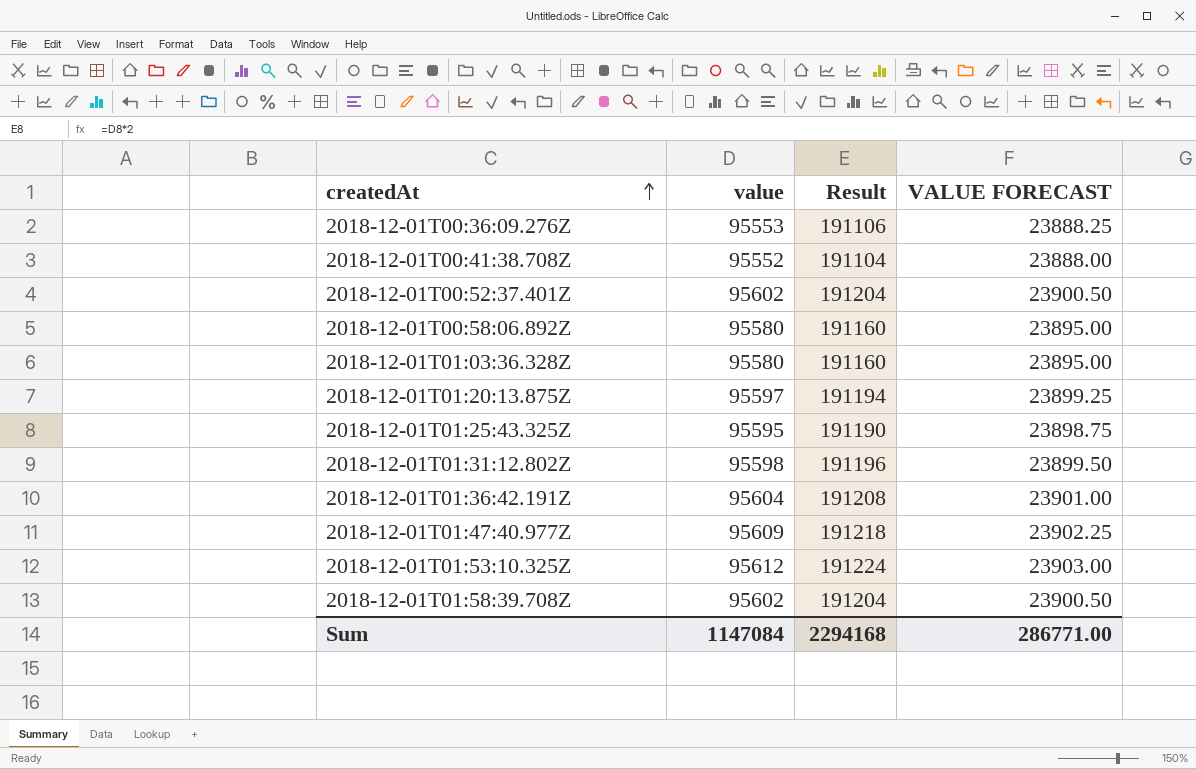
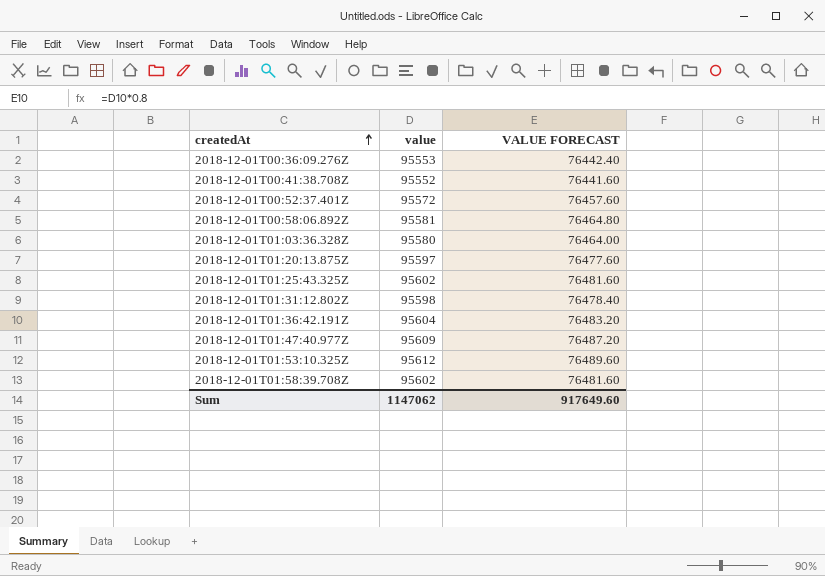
column Result | formula: [value] * 2 -> none
column VALUE FORECAST | formula: [value] * 0.25 -> [value] * 0.8
2018-12-01T00:52:37.401Z | value: 95602 -> 95572
2018-12-01T00:58:06.892Z | value: 95580 -> 95581
2018-12-01T01:25:43.325Z | value: 95595 -> 95602
Sum | value: 1147084 -> 1147062
Sum | VALUE FORECAST: 286771.00 -> 917649.60

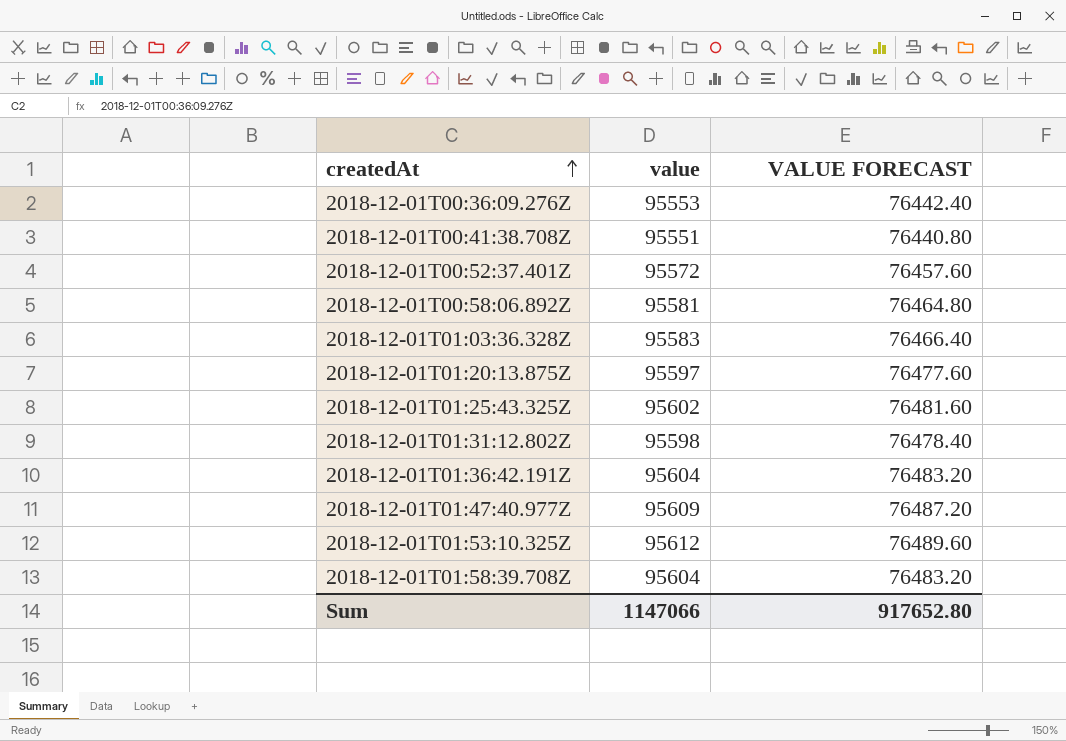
2018-12-01T00:41:38.708Z | value: 95552 -> 95551
2018-12-01T00:41:38.708Z | VALUE FORECAST: 76441.60 -> 76440.80
2018-12-01T01:03:36.328Z | value: 95580 -> 95583
2018-12-01T01:03:36.328Z | VALUE FORECAST: 76464.00 -> 76466.40
2018-12-01T01:58:39.708Z | value: 95602 -> 95604
2018-12-01T01:58:39.708Z | VALUE FORECAST: 76481.60 -> 76483.20
Sum | value: 1147062 -> 1147066
Sum | VALUE FORECAST: 917649.60 -> 917652.80

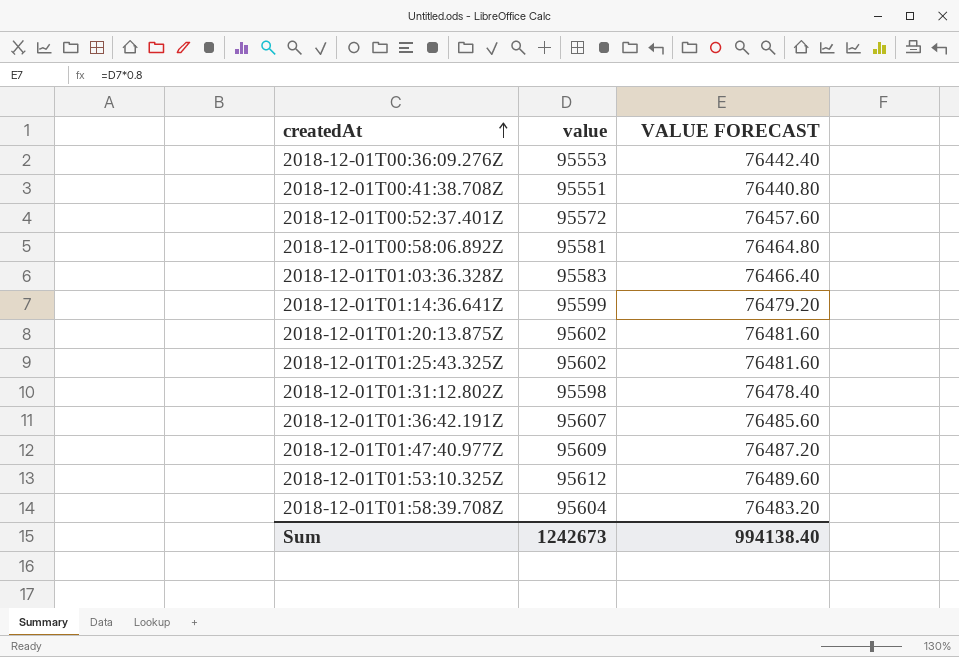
row 2018-12-01T01:14:36.641Z: none -> 95599 | 76479.20
2018-12-01T01:20:13.875Z | value: 95597 -> 95602
2018-12-01T01:20:13.875Z | VALUE FORECAST: 76477.60 -> 76481.60
2018-12-01T01:36:42.191Z | value: 95604 -> 95607
2018-12-01T01:36:42.191Z | VALUE FORECAST: 76483.20 -> 76485.60
Sum | value: 1147066 -> 1242673
Sum | VALUE FORECAST: 917652.80 -> 994138.40

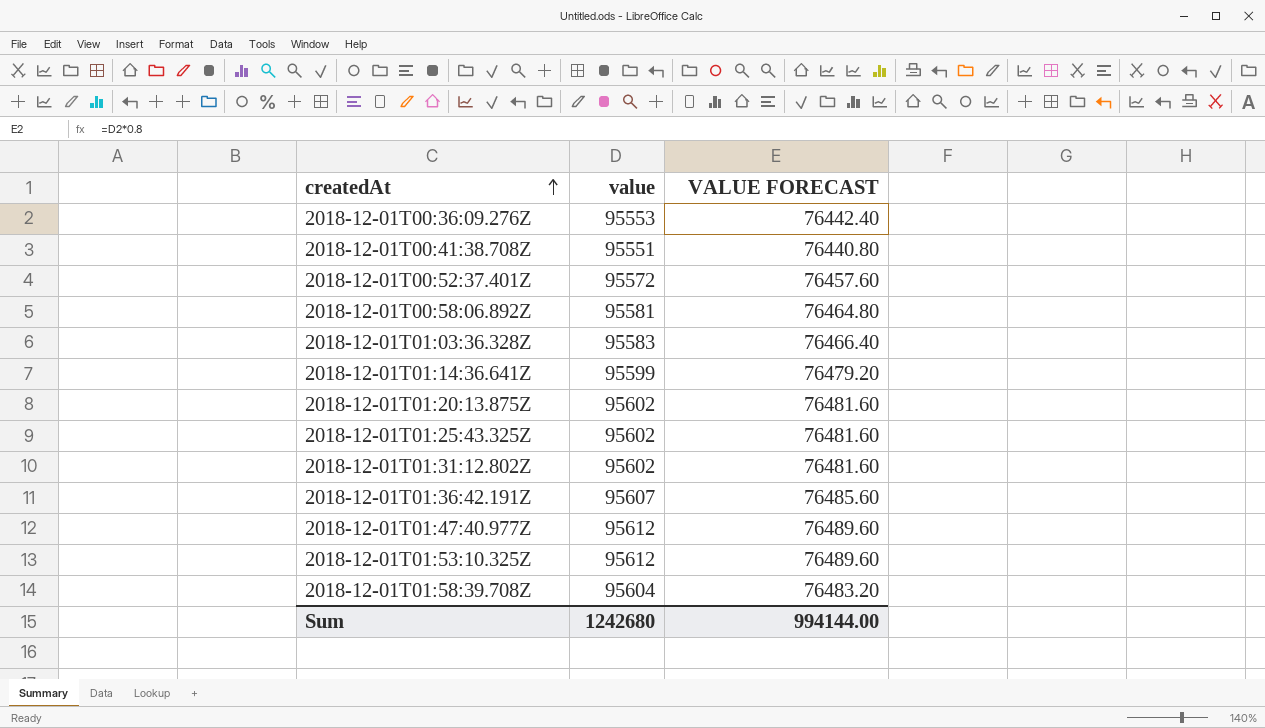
2018-12-01T01:31:12.802Z | value: 95598 -> 95602
2018-12-01T01:31:12.802Z | VALUE FORECAST: 76478.40 -> 76481.60
2018-12-01T01:47:40.977Z | value: 95609 -> 95612
2018-12-01T01:47:40.977Z | VALUE FORECAST: 76487.20 -> 76489.60
Sum | value: 1242673 -> 1242680
Sum | VALUE FORECAST: 994138.40 -> 994144.00

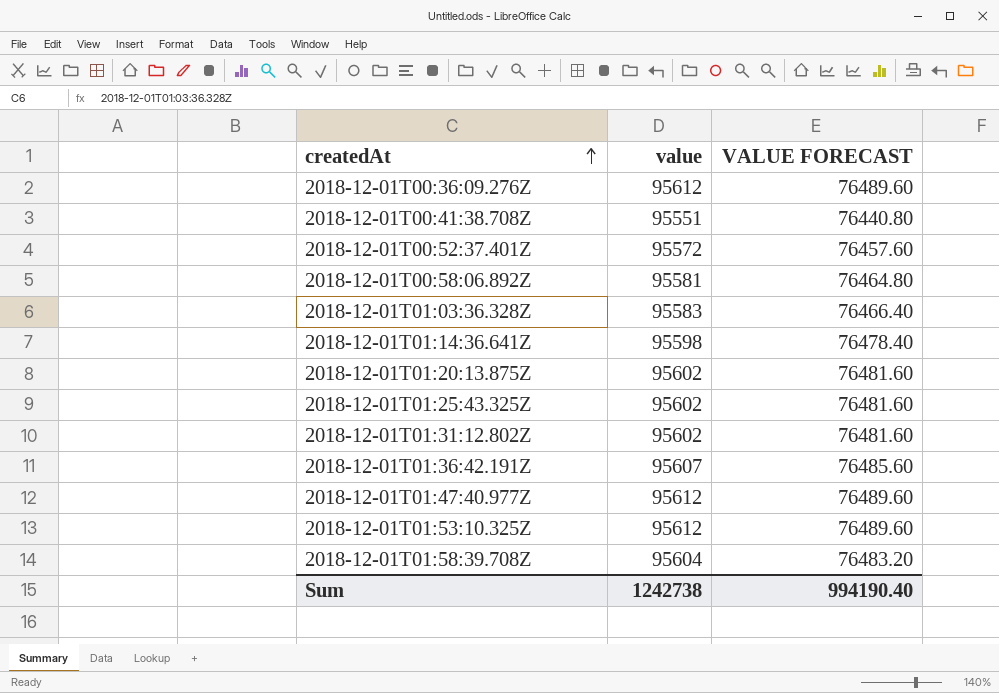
2018-12-01T00:36:09.276Z | value: 95553 -> 95612
2018-12-01T00:36:09.276Z | VALUE FORECAST: 76442.40 -> 76489.60
2018-12-01T01:14:36.641Z | value: 95599 -> 95598
2018-12-01T01:14:36.641Z | VALUE FORECAST: 76479.20 -> 76478.40
Sum | value: 1242680 -> 1242738
Sum | VALUE FORECAST: 994144.00 -> 994190.40

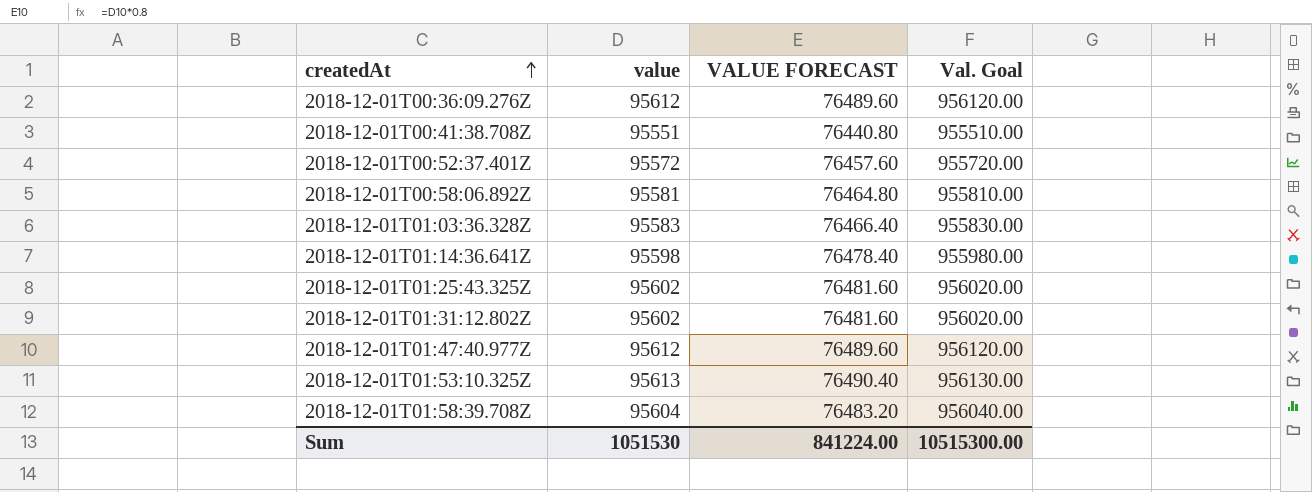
column Val. Goal | formula: none -> [value] * 10
row 2018-12-01T01:20:13.875Z: 95602 | 76481.60 -> none
row 2018-12-01T01:36:42.191Z: 95607 | 76485.60 -> none
2018-12-01T01:53:10.325Z | value: 95612 -> 95613
2018-12-01T01:53:10.325Z | VALUE FORECAST: 76489.60 -> 76490.40
Sum | value: 1242738 -> 1051530
Sum | VALUE FORECAST: 994190.40 -> 841224.00

